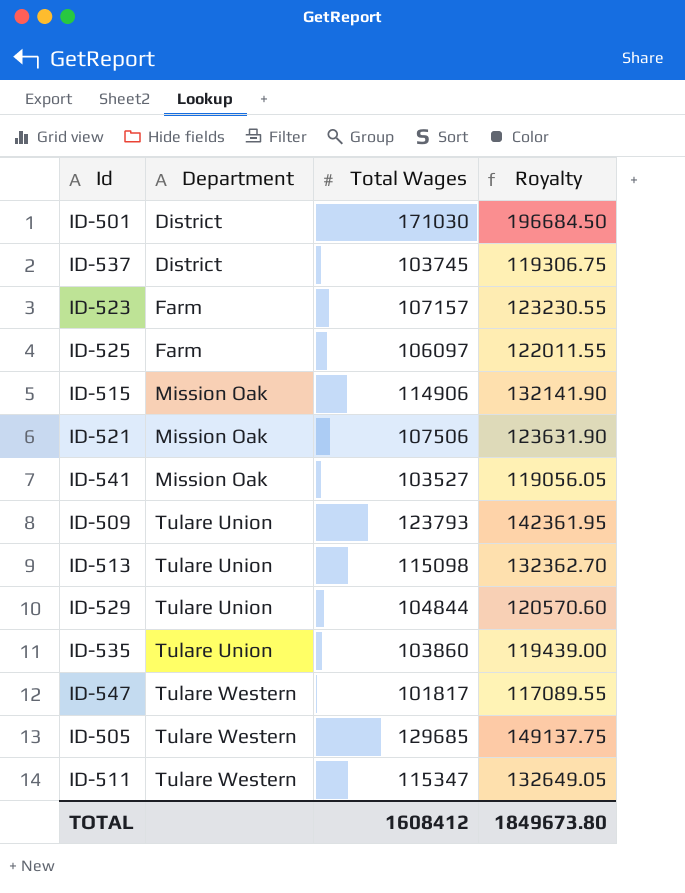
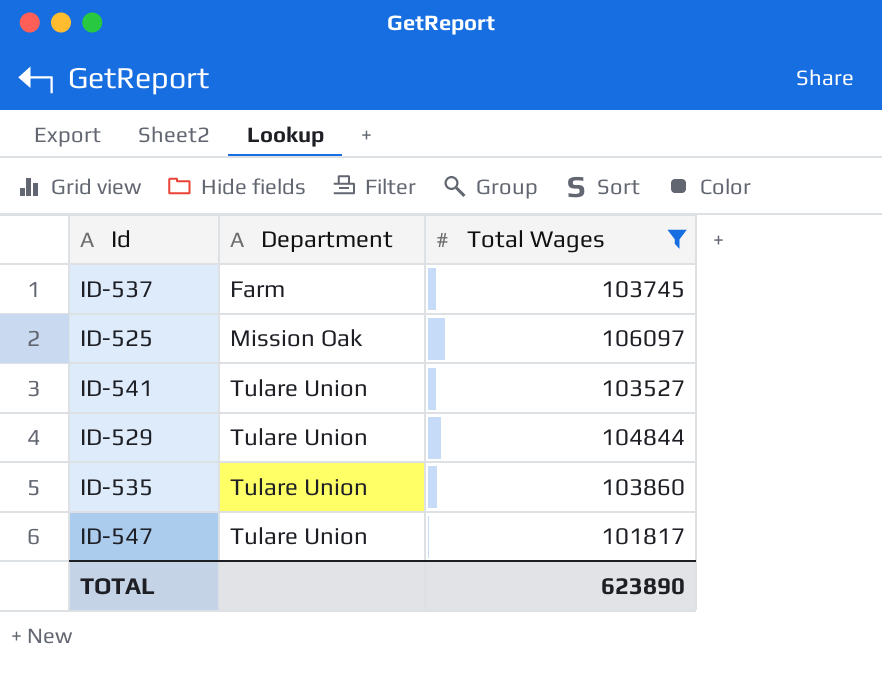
filter: none -> Total Wages <= 106097
column Royalty | formula: [Total Wages] * 1.15 -> none
ID-537 | Department: District -> Farm
ID-525 | Department: Farm -> Mission Oak
ID-541 | Department: Mission Oak -> Tulare Union
ID-547 | Department: Tulare Western -> Tulare Union
TOTAL | Total Wages: 1608412 -> 623890

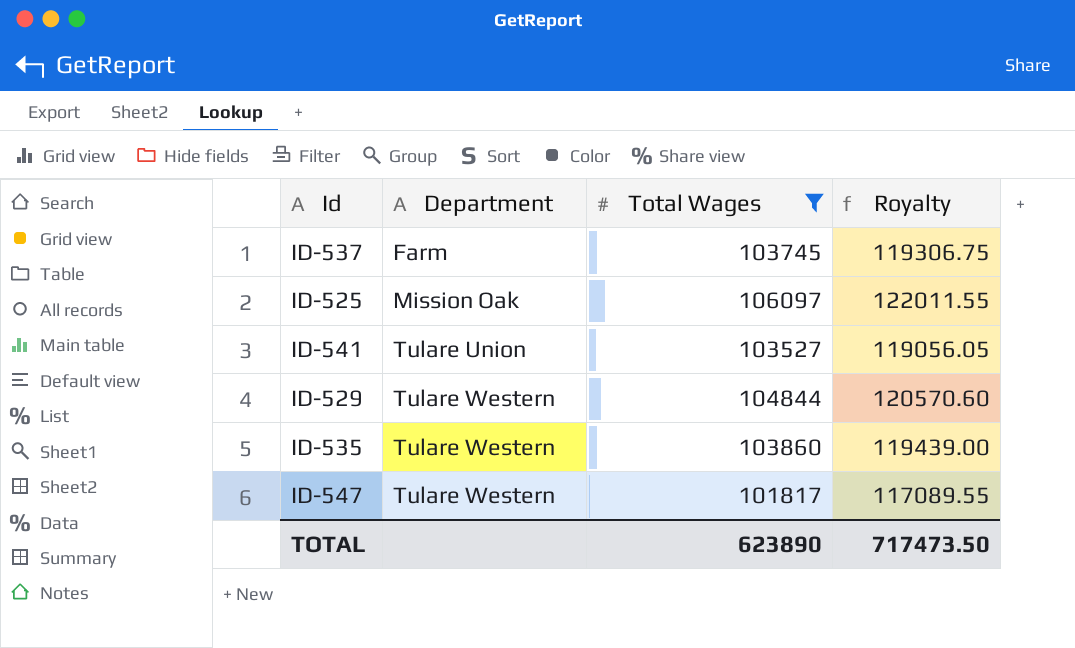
column Royalty | formula: none -> [Total Wages] * 1.15
ID-529 | Department: Tulare Union -> Tulare Western
ID-535 | Department: Tulare Union -> Tulare Western
ID-547 | Department: Tulare Union -> Tulare Western

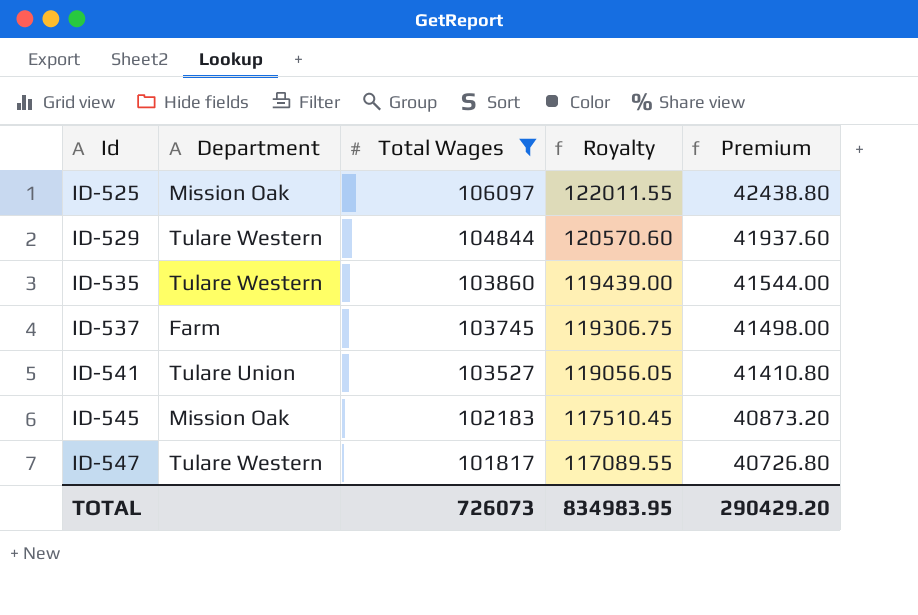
row order: Department ascending -> Id ascending
column Premium | formula: none -> [Total Wages] * 0.4
row ID-545: none -> Mission Oak | 102183 | 117510.45 | 40873.20
TOTAL | Total Wages: 623890 -> 726073
TOTAL | Royalty: 717473.50 -> 834983.95

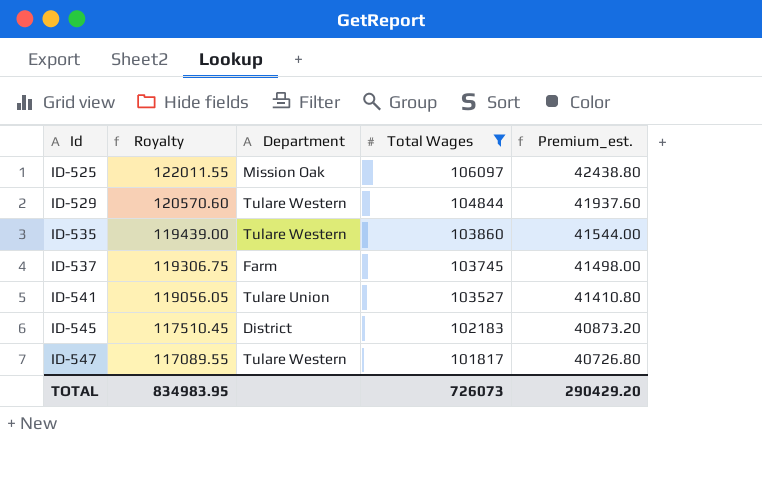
column Royalty | position: 4 -> 2
column name: Premium -> Premium_est.
ID-545 | Department: Mission Oak -> District

